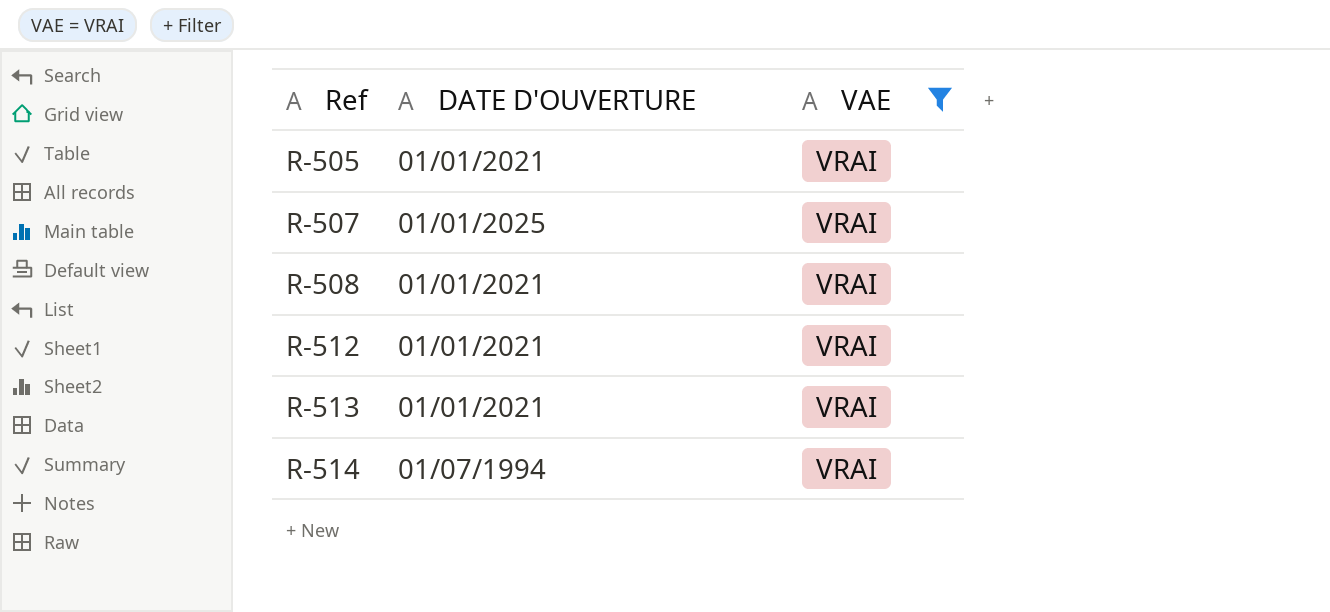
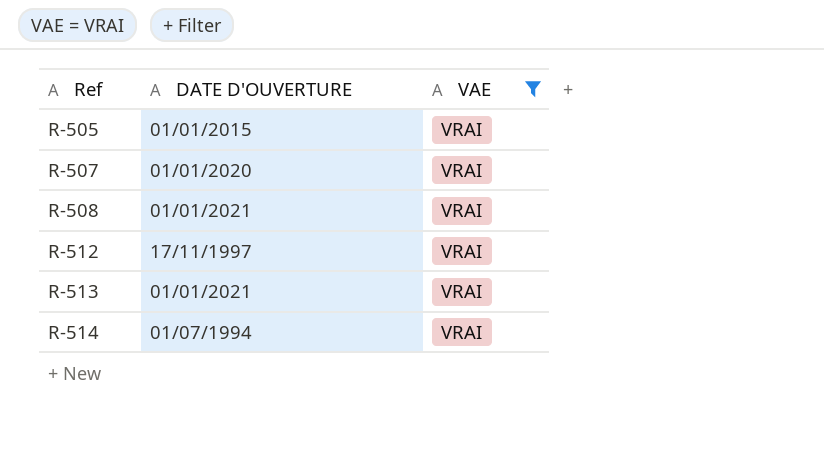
R-505 | DATE D'OUVERTURE: 01/01/2021 -> 01/01/2015
R-507 | DATE D'OUVERTURE: 01/01/2025 -> 01/01/2020
R-512 | DATE D'OUVERTURE: 01/01/2021 -> 17/11/1997

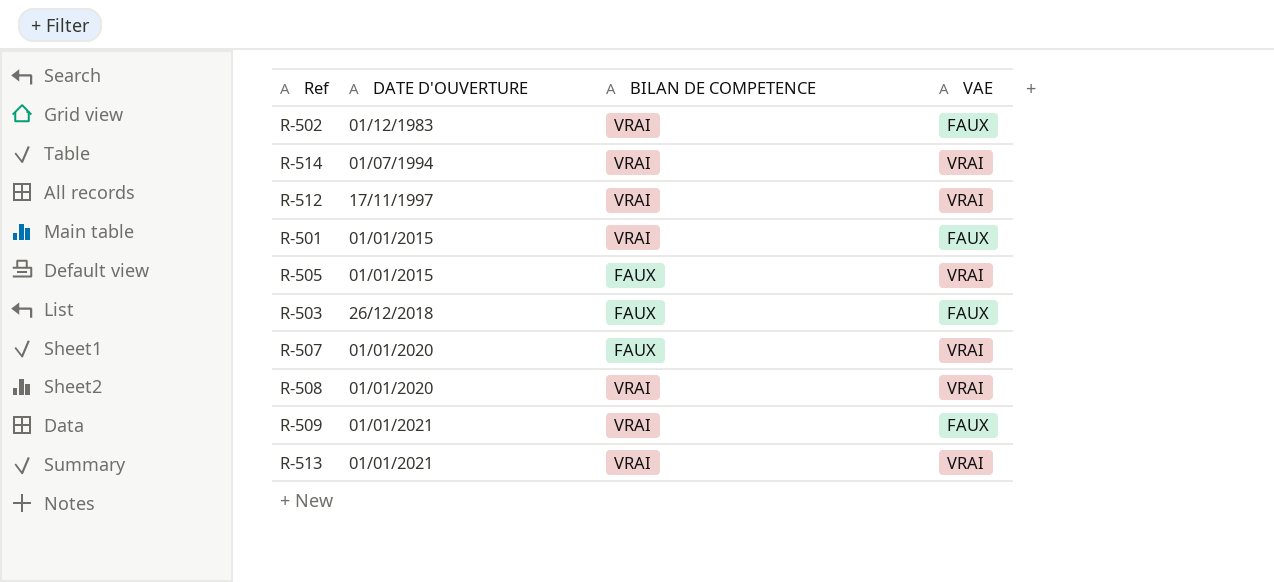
filter: VAE = VRAI -> none
row order: Ref ascending -> DATE D'OUVERTURE ascending
column BILAN DE COMPETENCE | position: none -> 3
R-508 | DATE D'OUVERTURE: 01/01/2021 -> 01/01/2020

